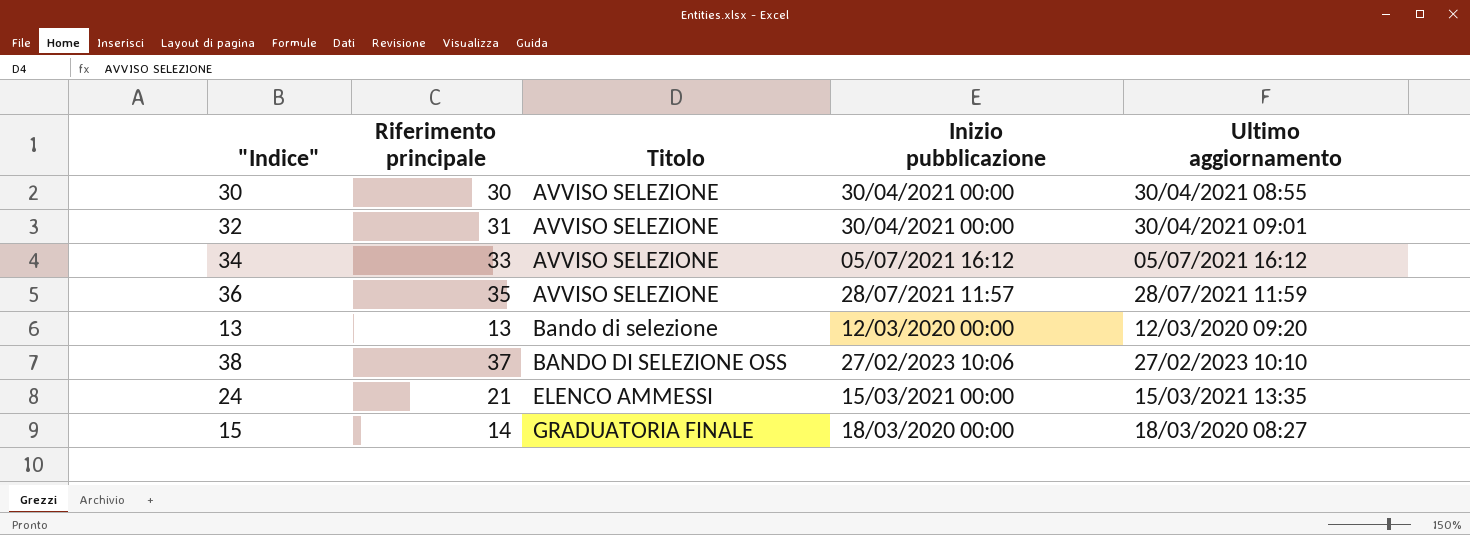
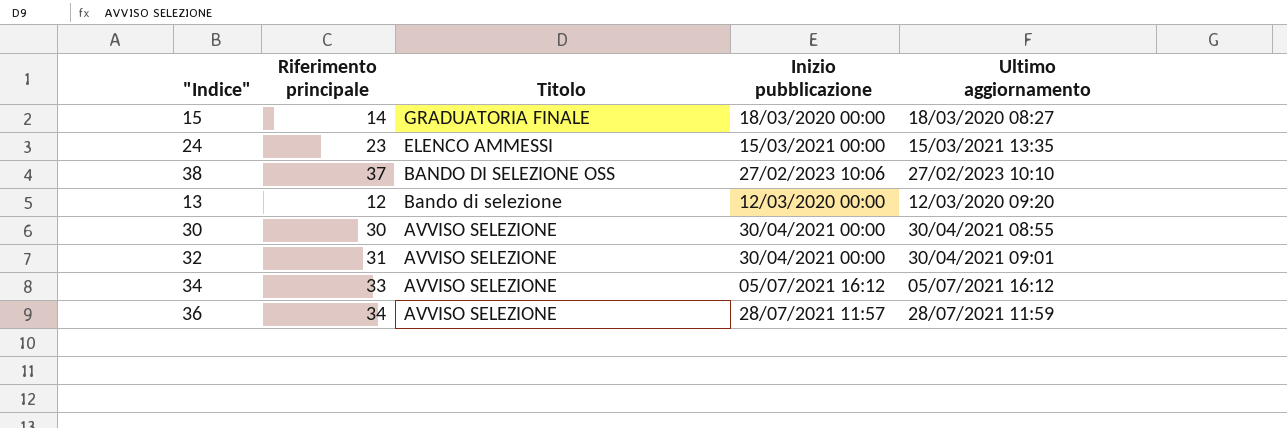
row order: Titolo ascending -> Titolo descending
24 | Riferimento principale: 21 -> 23
13 | Riferimento principale: 13 -> 12
36 | Riferimento principale: 35 -> 34

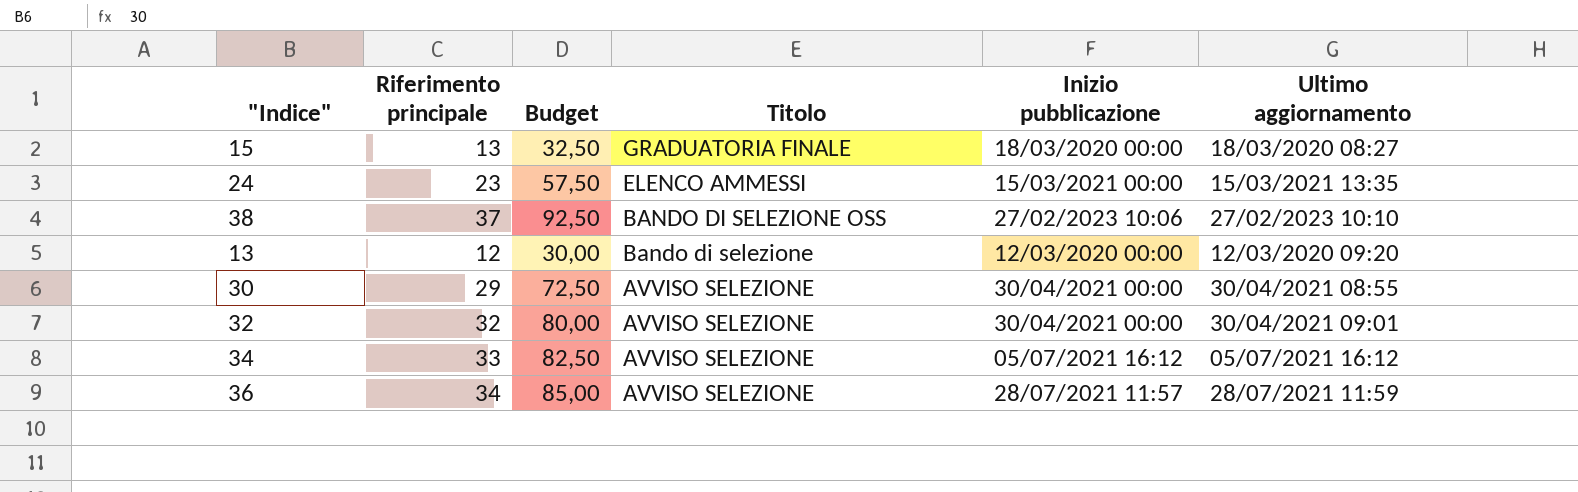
column Budget | formula: none -> [Riferimento principale] * 2,5
15 | Riferimento principale: 14 -> 13
30 | Riferimento principale: 30 -> 29
32 | Riferimento principale: 31 -> 32

